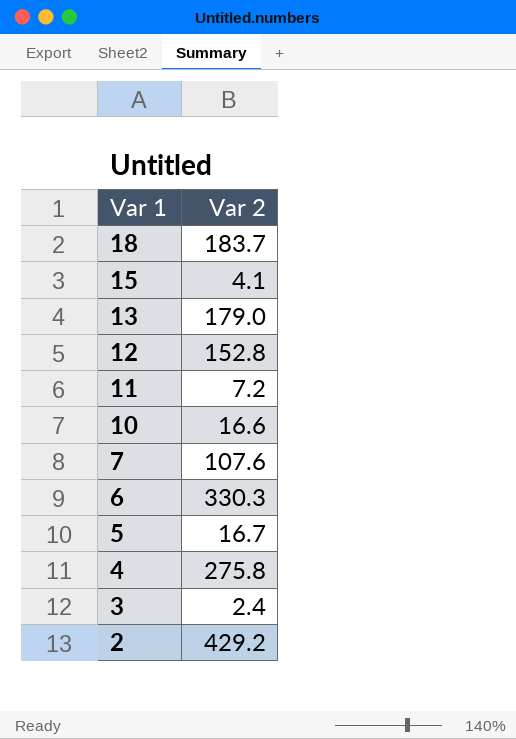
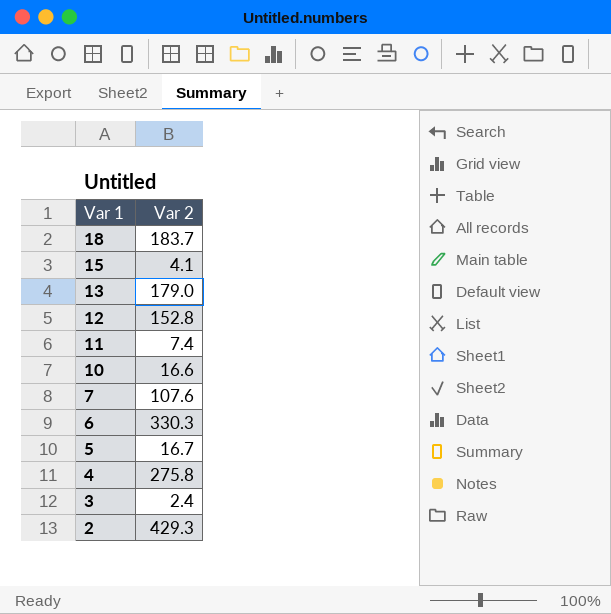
11 | Var 2: 7.2 -> 7.4
2 | Var 2: 429.2 -> 429.3

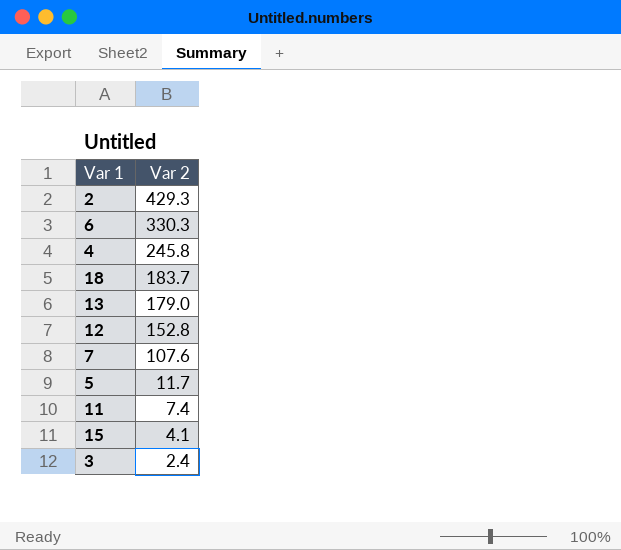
row order: Var 1 descending -> Var 2 descending
row 10: 16.6 -> none
4 | Var 2: 275.8 -> 245.8
5 | Var 2: 16.7 -> 11.7

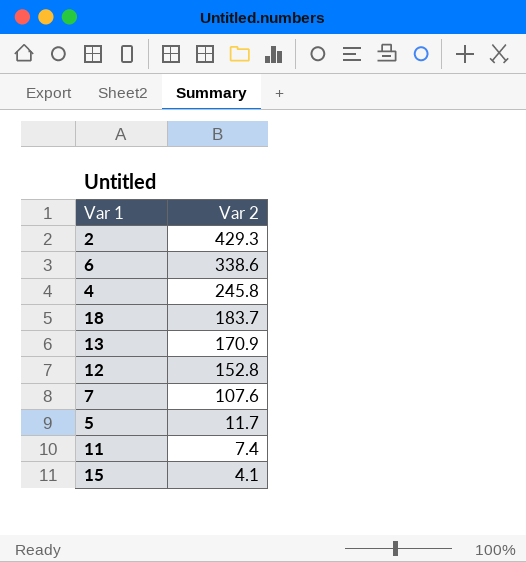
row 3: 2.4 -> none
6 | Var 2: 330.3 -> 338.6
13 | Var 2: 179.0 -> 170.9

